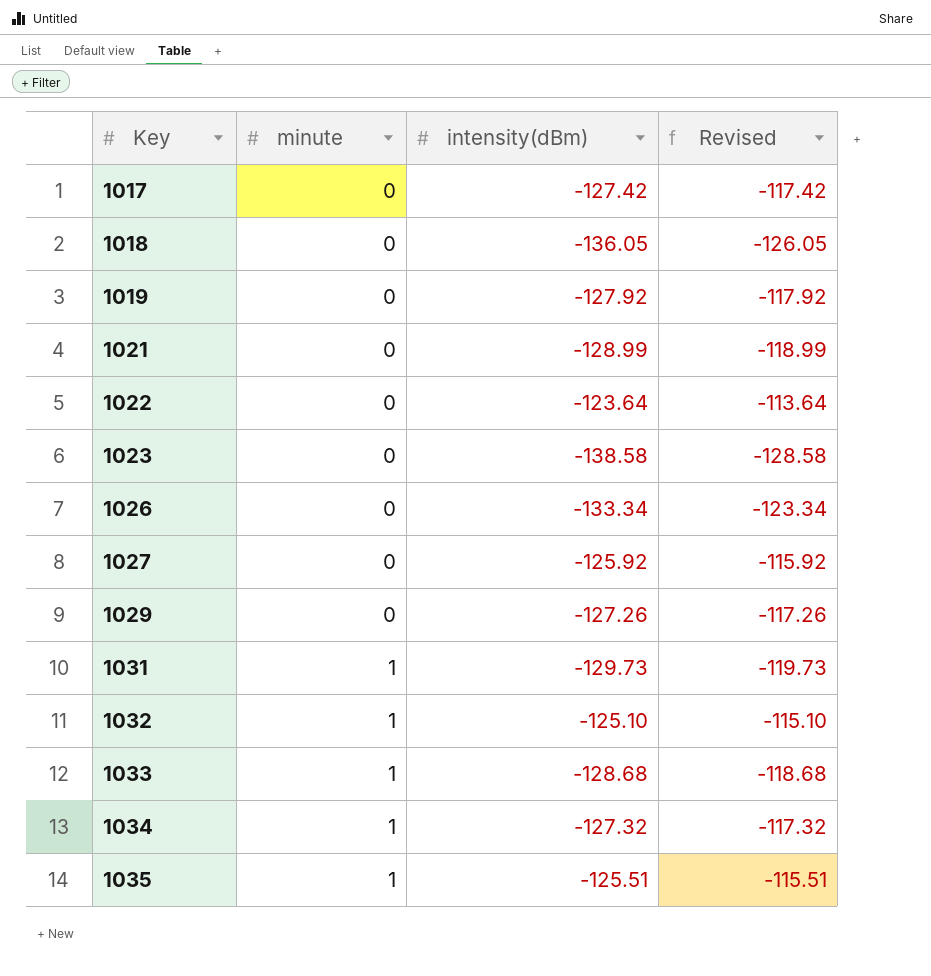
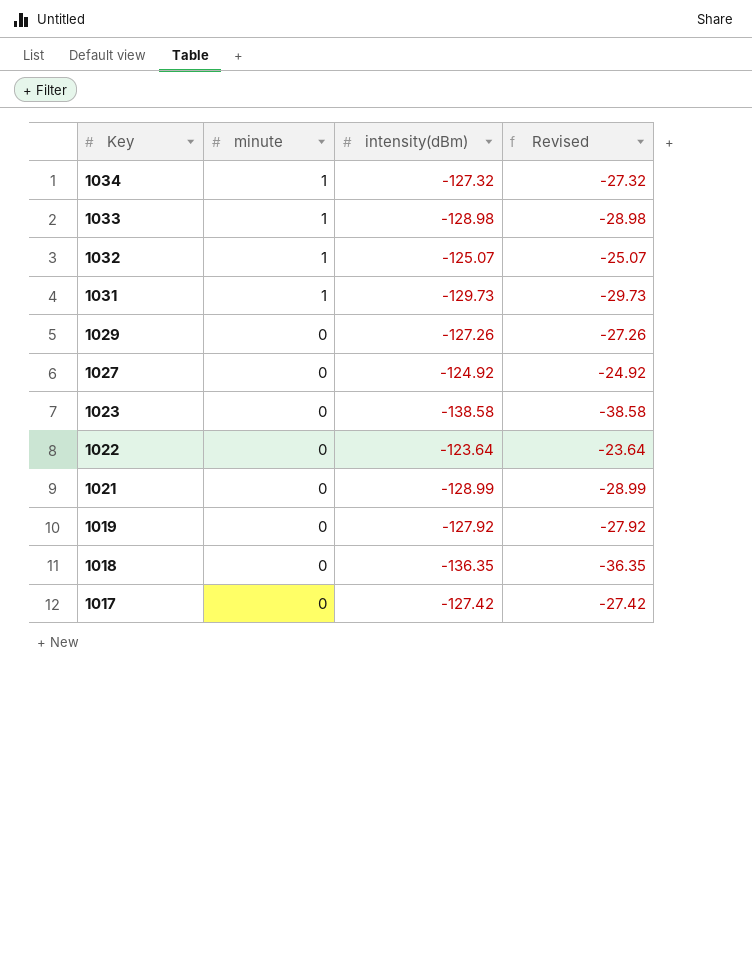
row order: Key ascending -> Key descending
column Revised | formula: [intensity(dBm)] + 10 -> [intensity(dBm)] + 100
row 1026: 0 | -133.34 | -123.34 -> none
row 1035: 1 | -125.51 | -115.51 -> none
1033 | intensity(dBm): -128.68 -> -128.98
1032 | intensity(dBm): -125.10 -> -125.07
1027 | intensity(dBm): -125.92 -> -124.92
1018 | intensity(dBm): -136.05 -> -136.35

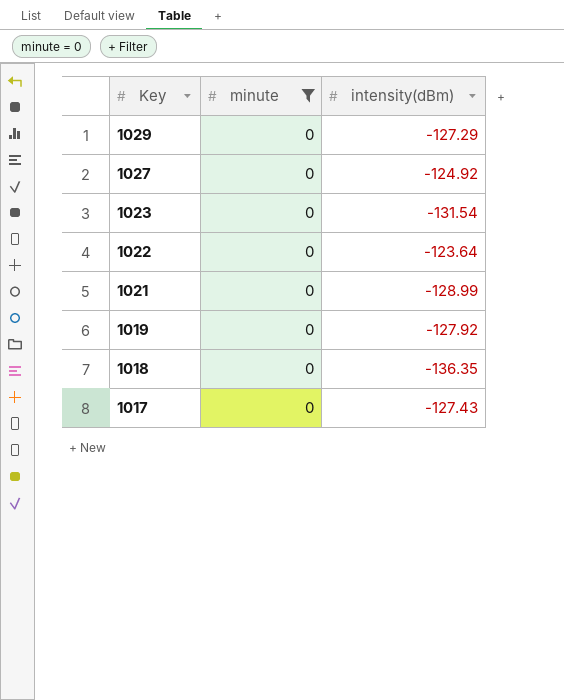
filter: none -> minute = 0
column Revised | formula: [intensity(dBm)] + 100 -> none
1029 | intensity(dBm): -127.26 -> -127.29
1023 | intensity(dBm): -138.58 -> -131.54
1017 | intensity(dBm): -127.42 -> -127.43

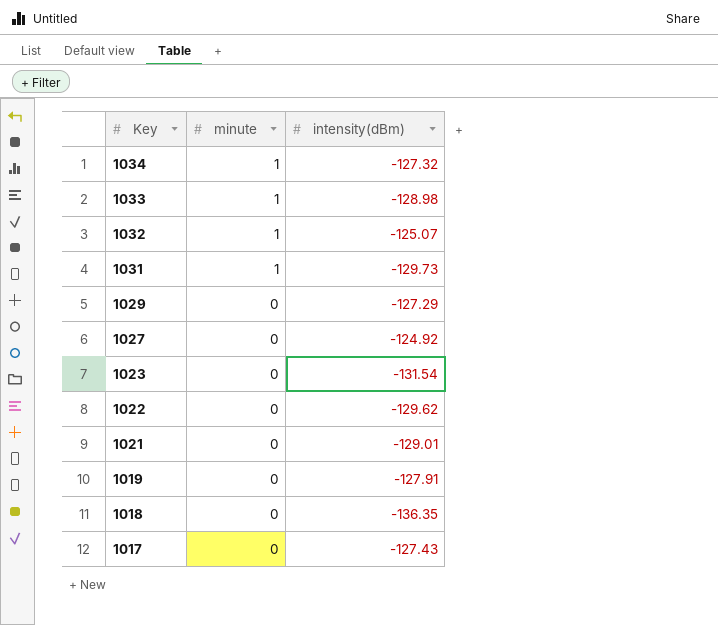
filter: minute = 0 -> none
1022 | intensity(dBm): -123.64 -> -129.62
1021 | intensity(dBm): -128.99 -> -129.01
1019 | intensity(dBm): -127.92 -> -127.91

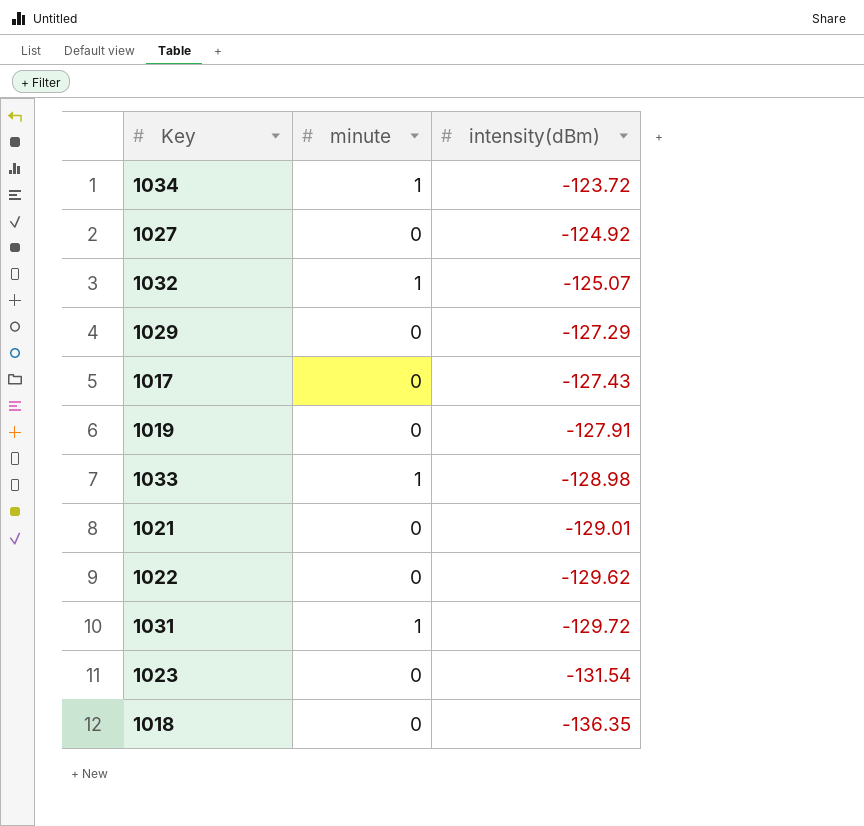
row order: Key descending -> intensity(dBm) descending
1034 | intensity(dBm): -127.32 -> -123.72
1031 | intensity(dBm): -129.73 -> -129.72

